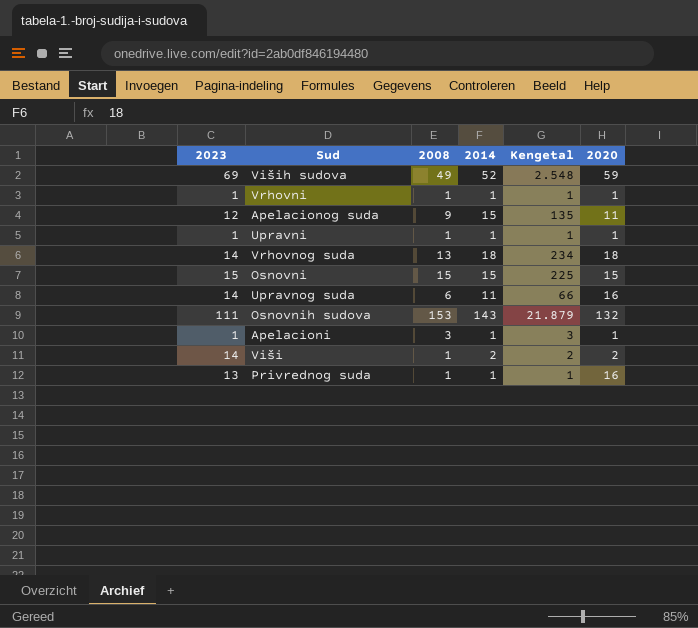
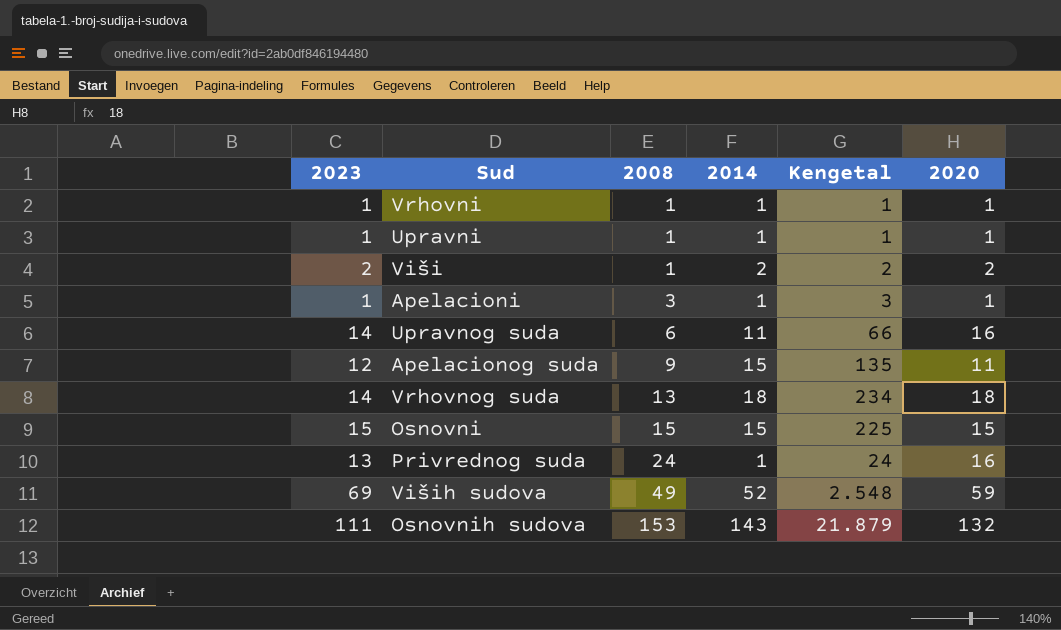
row order: none -> 2008 ascending
Viši | 2023: 14 -> 2
Privrednog suda | 2008: 1 -> 24
Privrednog suda | Kengetal: 1 -> 24

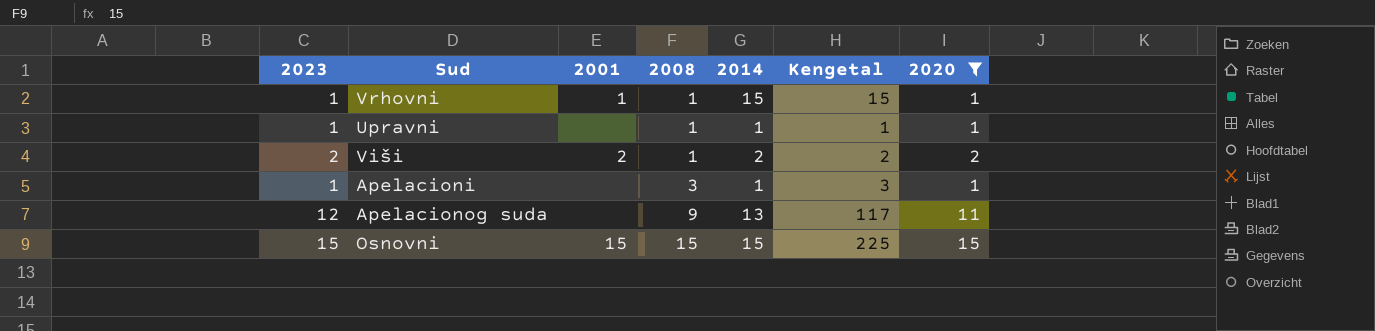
filter: none -> 2020 <= 15
column 2001 | position: none -> 3
Vrhovni | 2014: 1 -> 15
Vrhovni | Kengetal: 1 -> 15
Apelacionog suda | 2014: 15 -> 13
Apelacionog suda | Kengetal: 135 -> 117

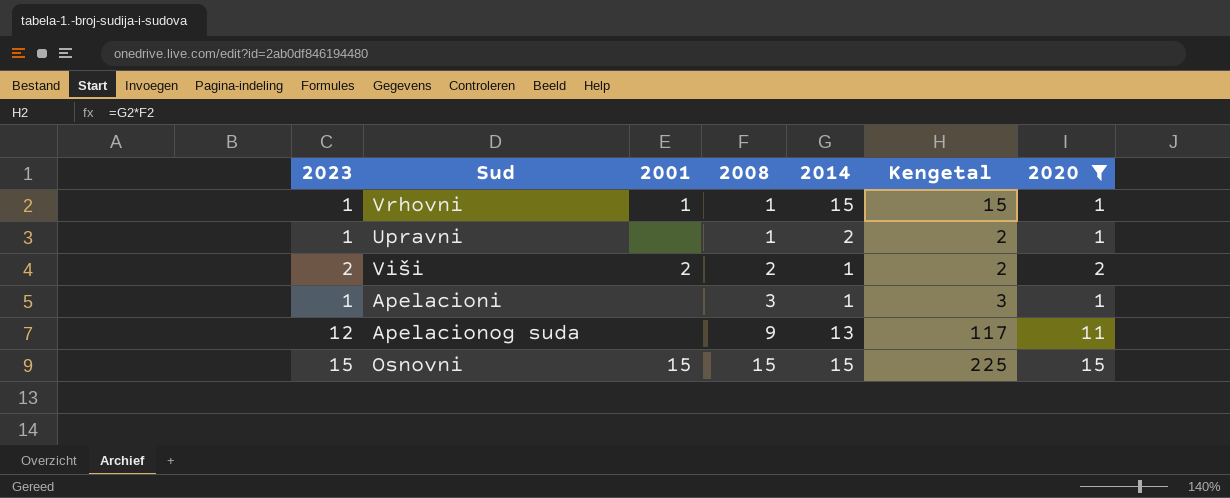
Upravni | 2014: 1 -> 2
Upravni | Kengetal: 1 -> 2
Viši | 2008: 1 -> 2
Viši | 2014: 2 -> 1

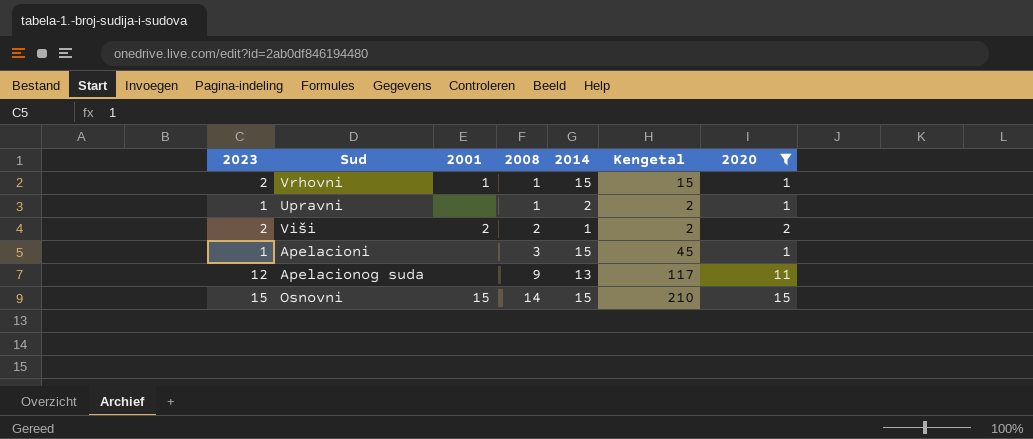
Vrhovni | 2023: 1 -> 2
Apelacioni | 2014: 1 -> 15
Apelacioni | Kengetal: 3 -> 45
Osnovni | 2008: 15 -> 14
Osnovni | Kengetal: 225 -> 210

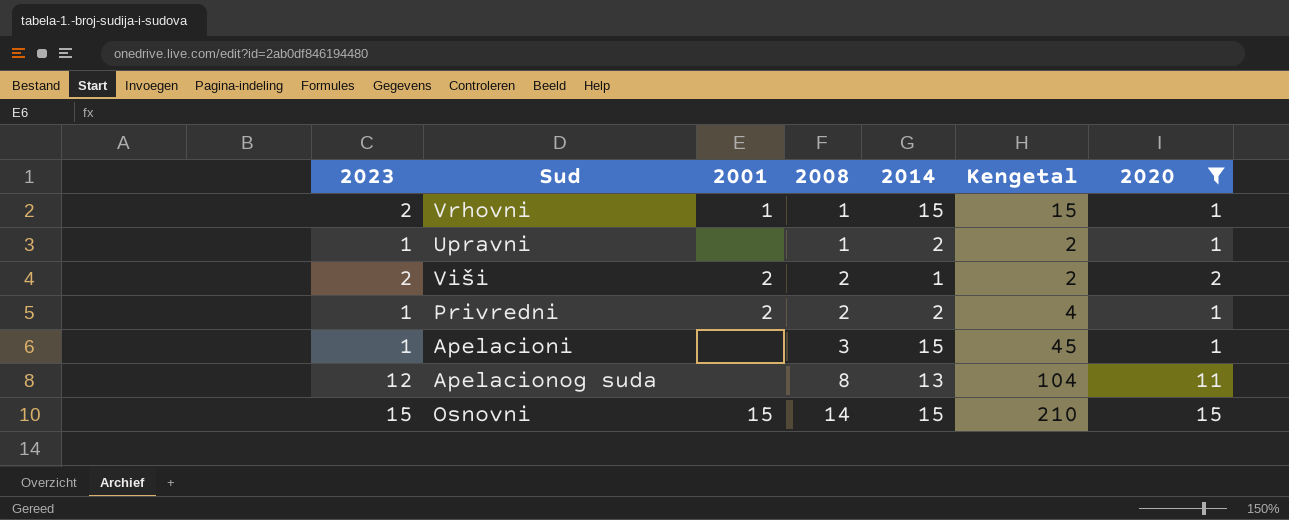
row Privredni: none -> 1 | 2 | 2 | 2 | 4 | 1
Apelacionog suda | 2008: 9 -> 8
Apelacionog suda | Kengetal: 117 -> 104

